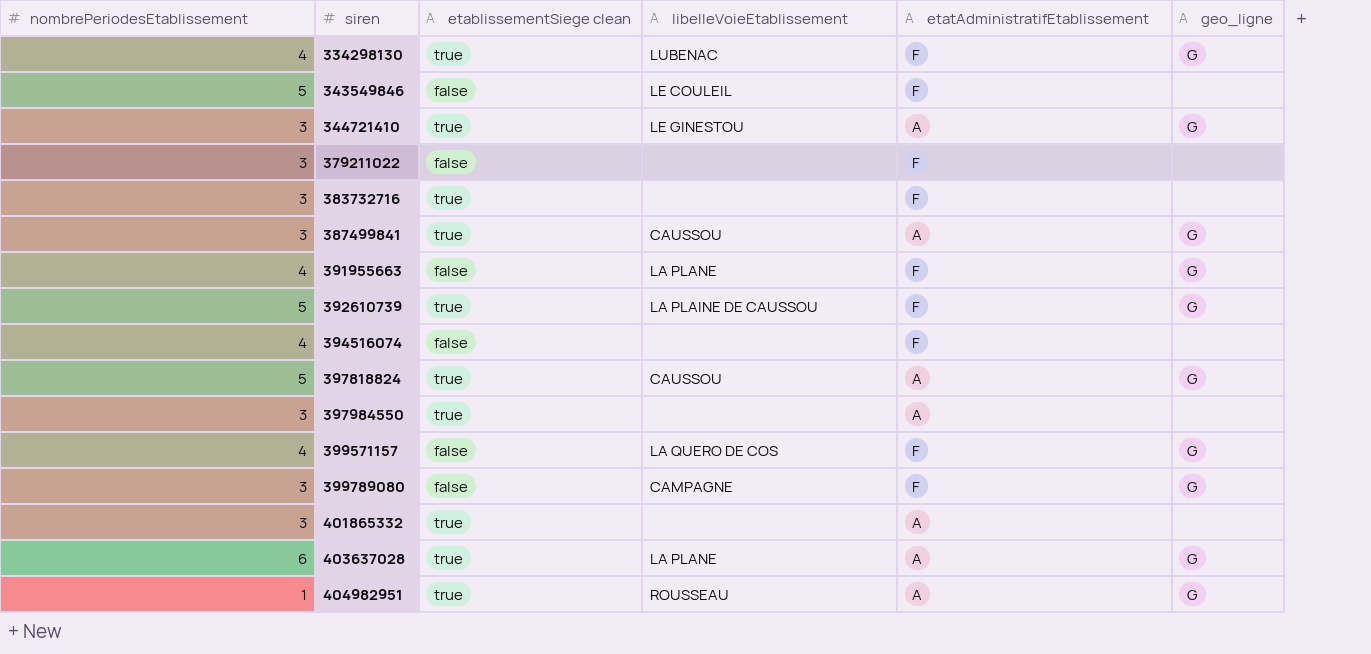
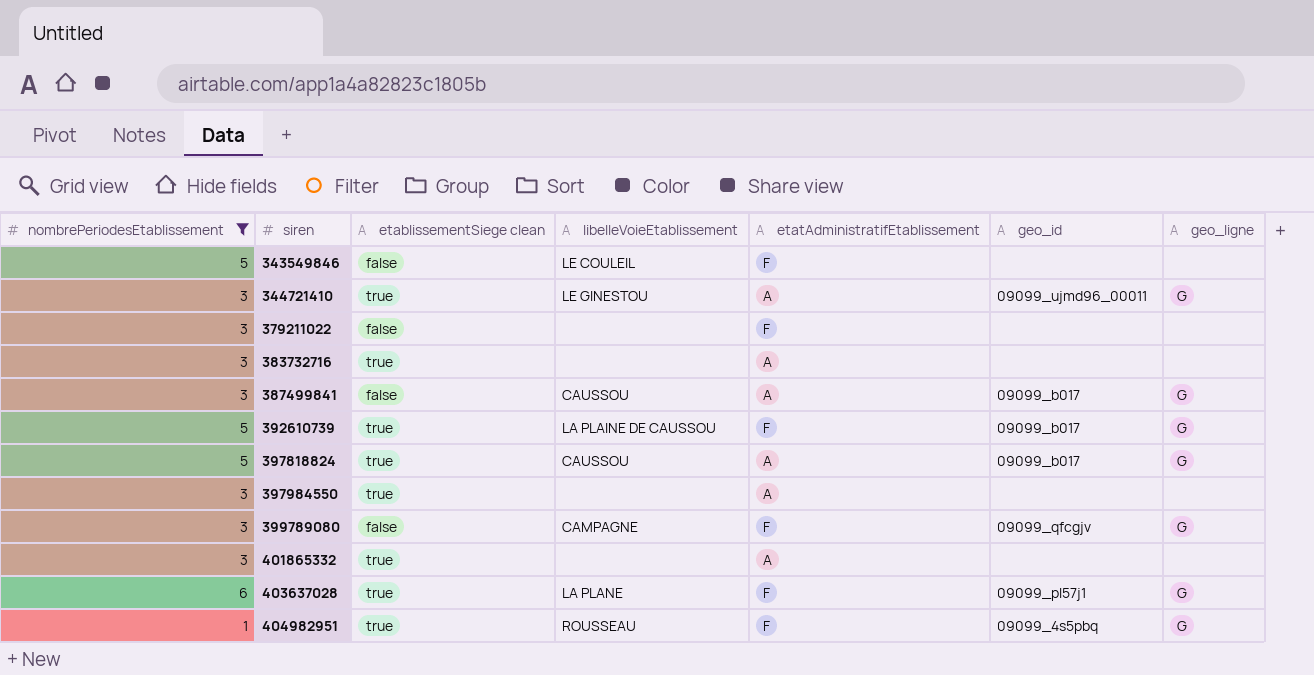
filter: none -> nombrePeriodesEtablissement != 4
column geo_id | position: none -> 6
383732716 | etatAdministratifEtablissement: F -> A
387499841 | etablissementSiege clean: true -> false
403637028 | etatAdministratifEtablissement: A -> F
404982951 | etatAdministratifEtablissement: A -> F

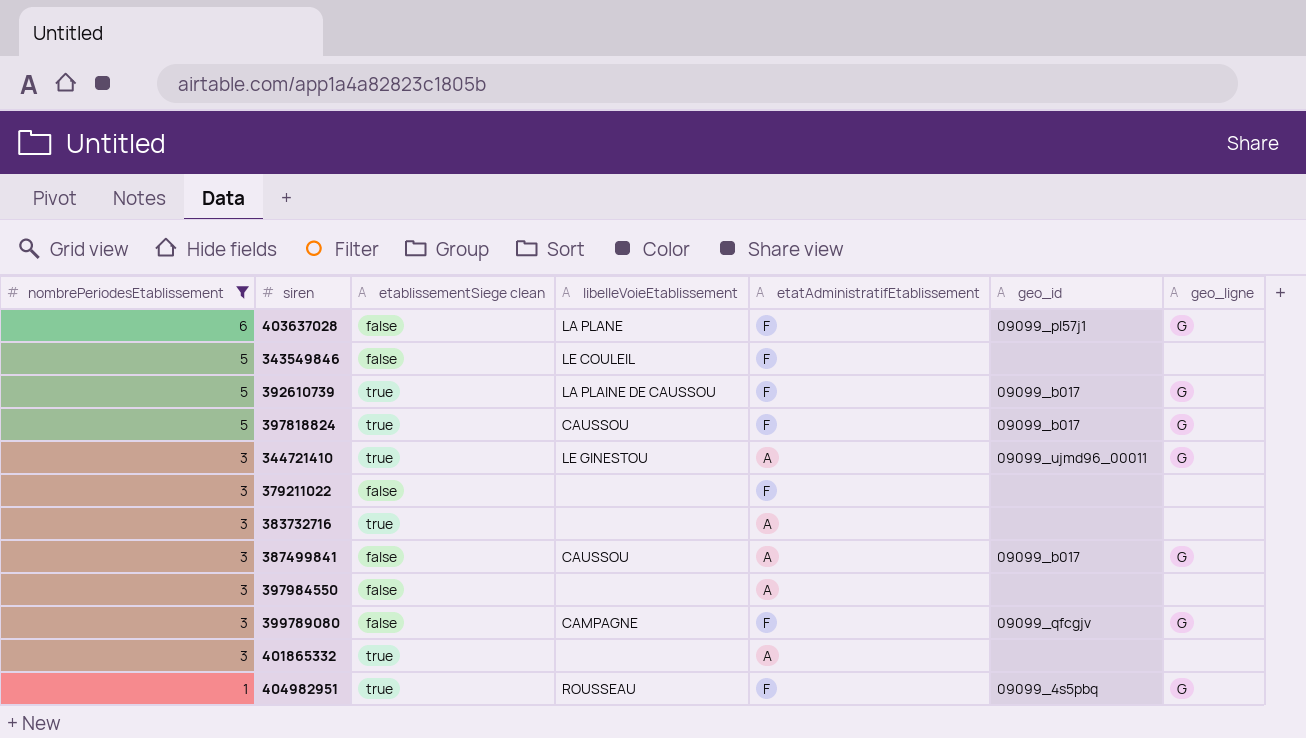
row order: siren ascending -> nombrePeriodesEtablissement descending
403637028 | etablissementSiege clean: true -> false
397818824 | etatAdministratifEtablissement: A -> F
397984550 | etablissementSiege clean: true -> false

